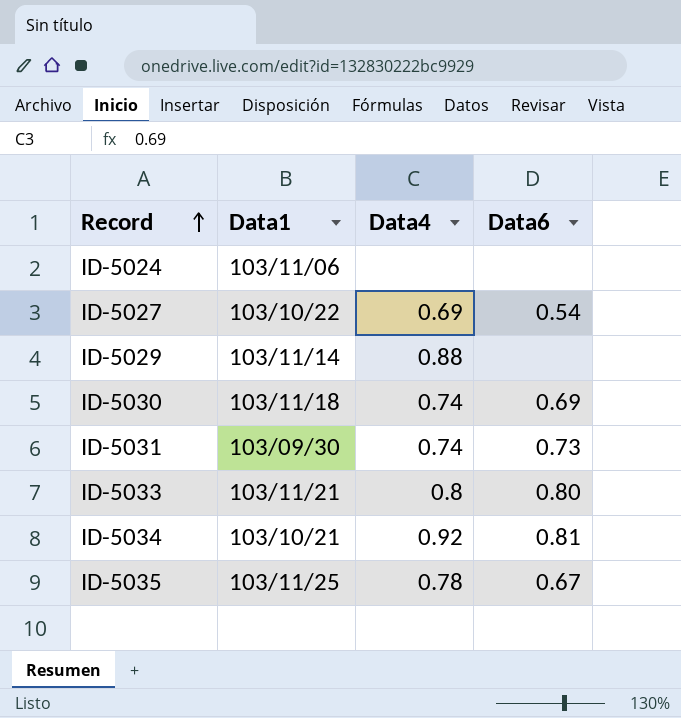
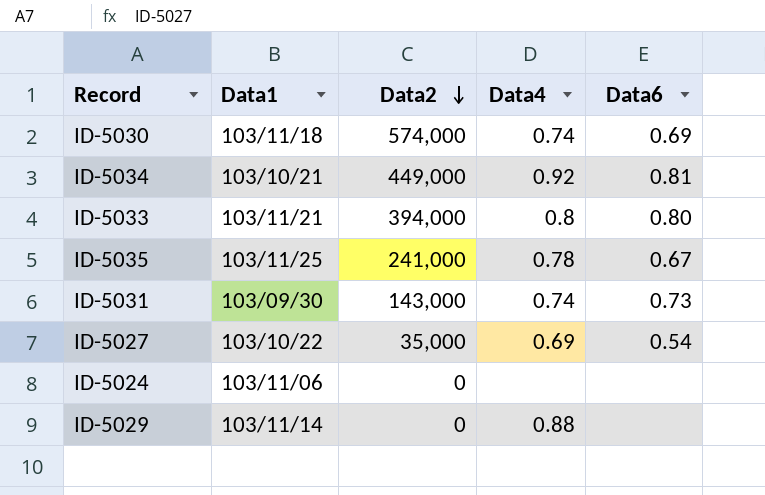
row order: Record ascending -> Data2 descending
column Data2 | position: none -> 3

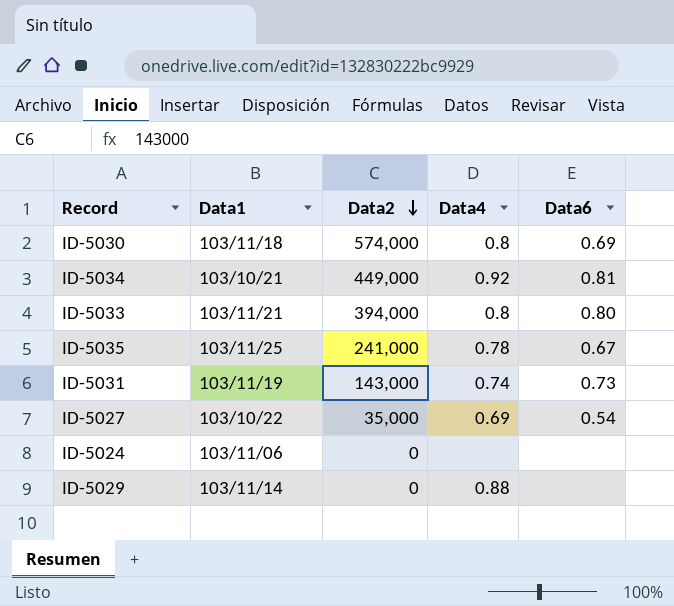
ID-5030 | Data4: 0.74 -> 0.8
ID-5031 | Data1: 103/09/30 -> 103/11/19

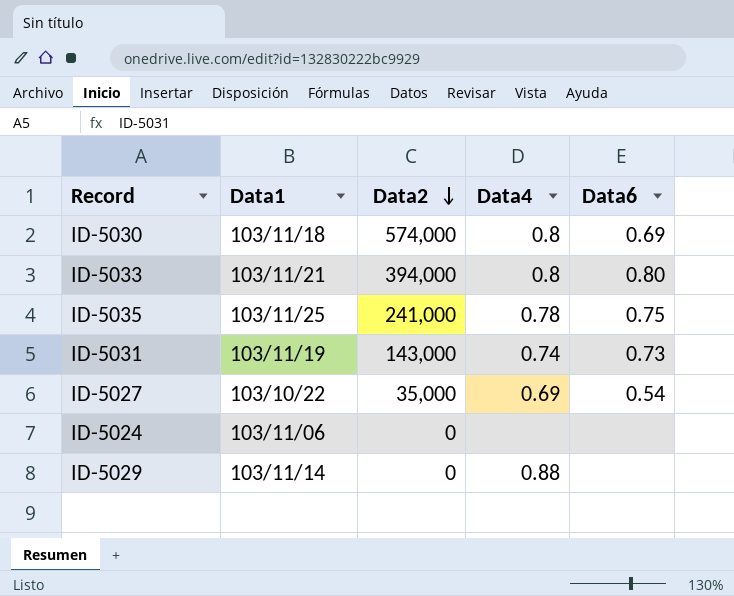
row ID-5034: 103/10/21 | 449,000 | 0.92 | 0.81 -> none
ID-5035 | Data6: 0.67 -> 0.75

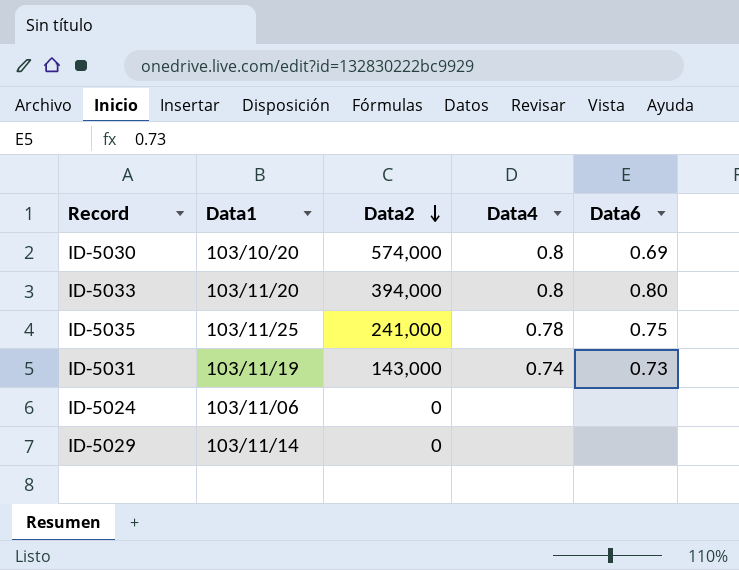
row ID-5027: 103/10/22 | 35,000 | 0.69 | 0.54 -> none
ID-5030 | Data1: 103/11/18 -> 103/10/20
ID-5033 | Data1: 103/11/21 -> 103/11/20
ID-5029 | Data4: 0.88 -> none

